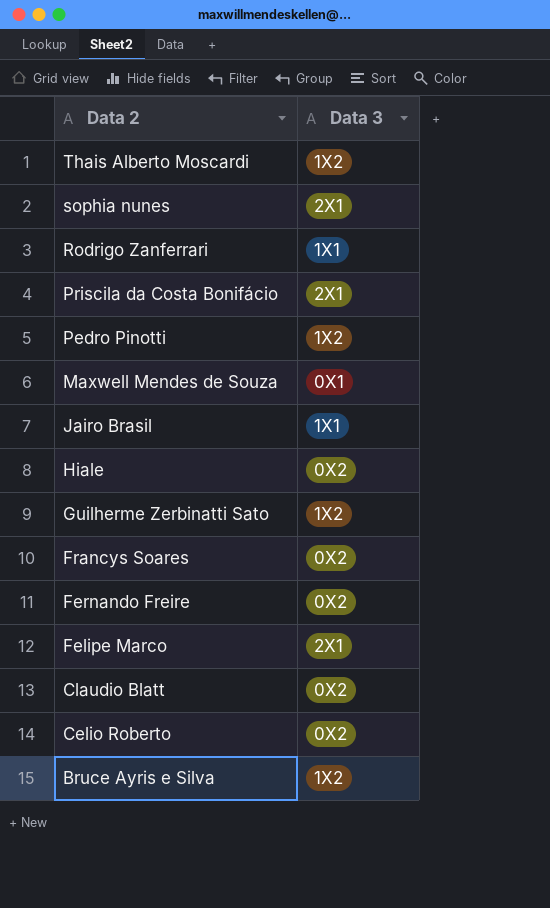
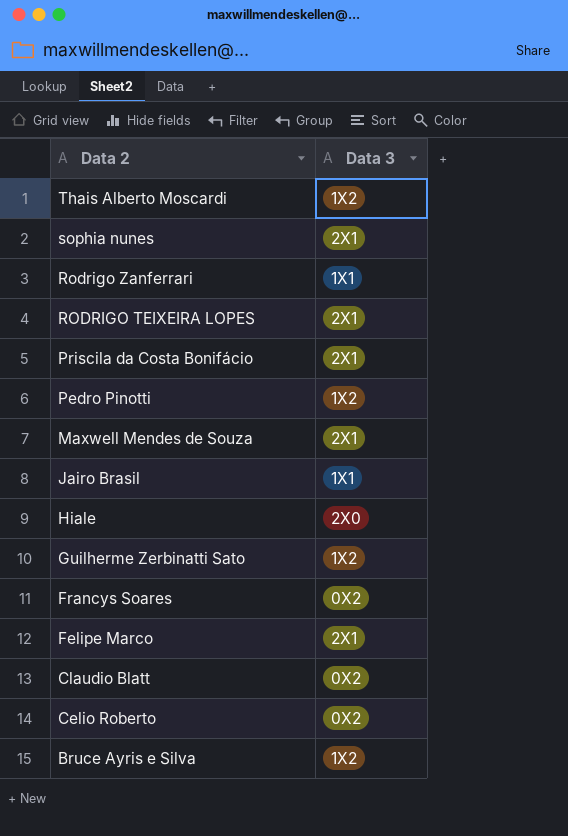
row Fernando Freire: 0X2 -> none
row RODRIGO TEIXEIRA LOPES: none -> 2X1
Maxwell Mendes de Souza | Data 3: 0X1 -> 2X1
Hiale | Data 3: 0X2 -> 2X0

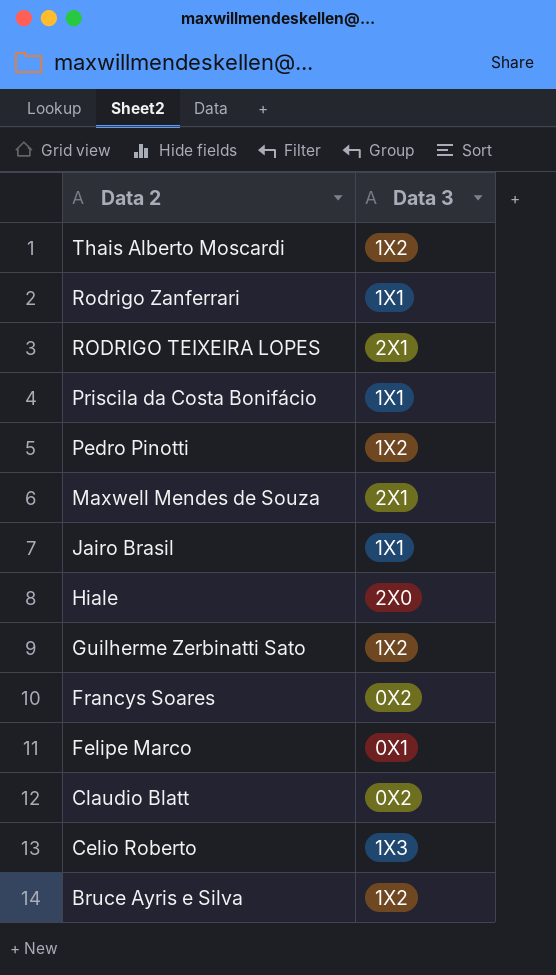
row sophia nunes: 2X1 -> none
Priscila da Costa Bonifácio | Data 3: 2X1 -> 1X1
Felipe Marco | Data 3: 2X1 -> 0X1
Celio Roberto | Data 3: 0X2 -> 1X3

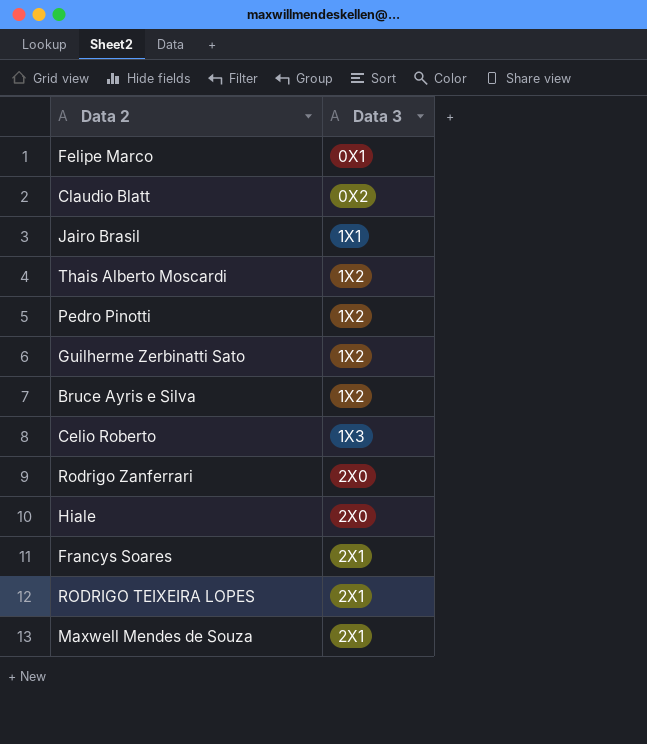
row order: Data 2 descending -> Data 3 ascending
row Priscila da Costa Bonifácio: 1X1 -> none
Rodrigo Zanferrari | Data 3: 1X1 -> 2X0
Francys Soares | Data 3: 0X2 -> 2X1

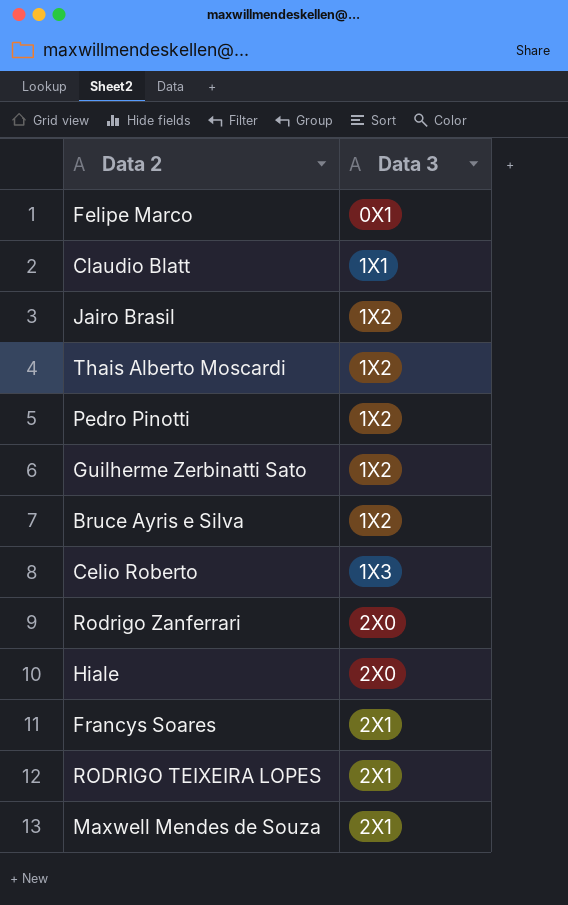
Claudio Blatt | Data 3: 0X2 -> 1X1
Jairo Brasil | Data 3: 1X1 -> 1X2

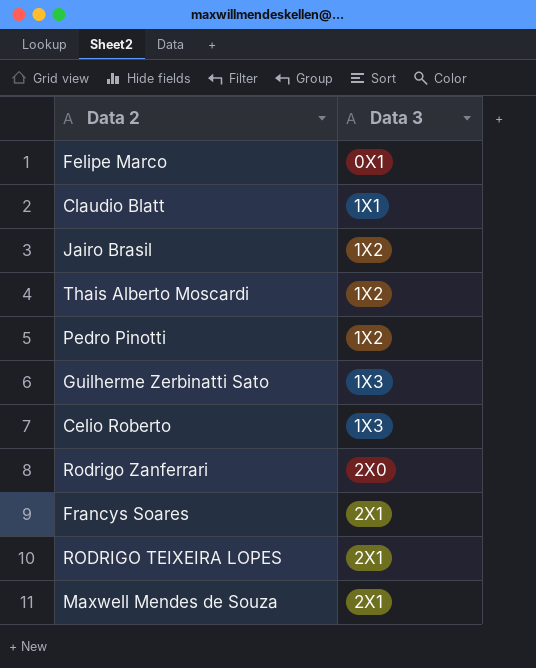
row Bruce Ayris e Silva: 1X2 -> none
row Hiale: 2X0 -> none
Guilherme Zerbinatti Sato | Data 3: 1X2 -> 1X3

